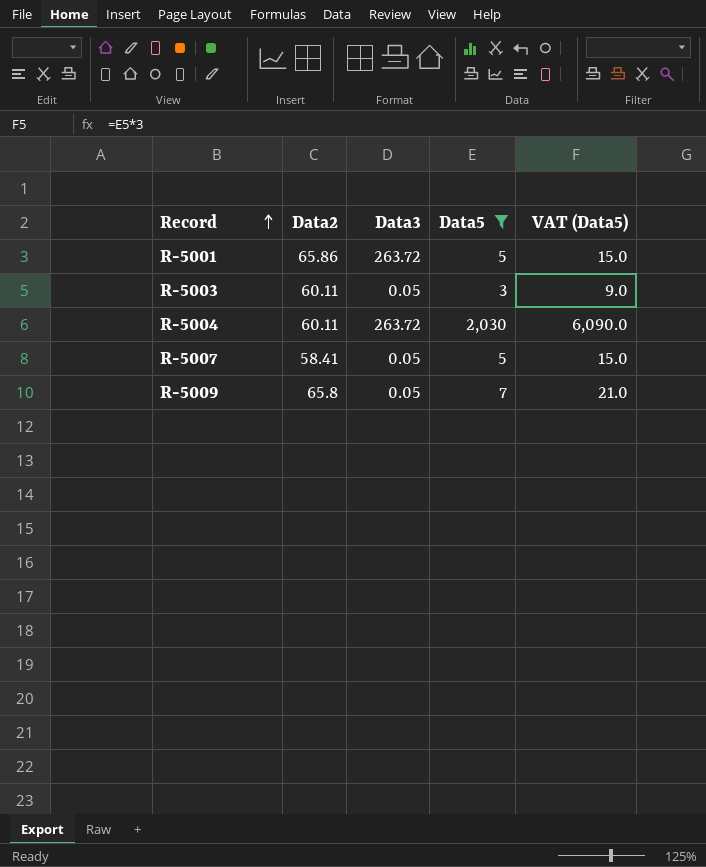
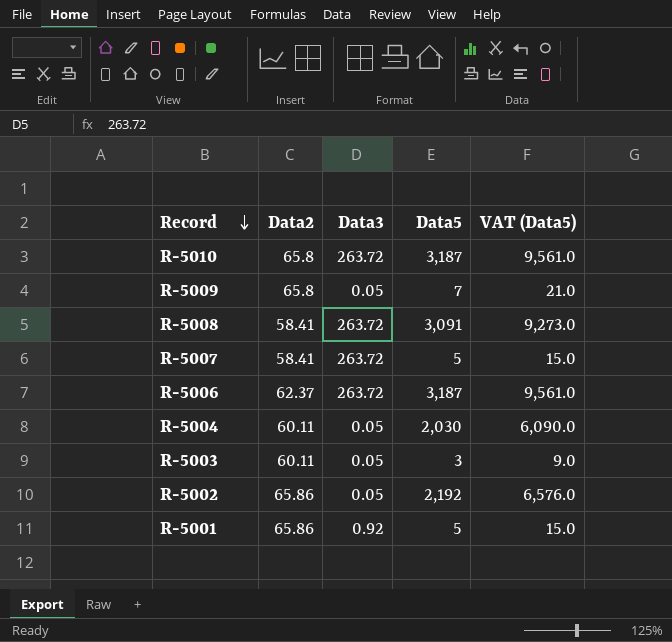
filter: Data5 <= 2,030 -> none
row order: Record ascending -> Record descending
R-5007 | Data3: 0.05 -> 263.72
R-5004 | Data3: 263.72 -> 0.05
R-5001 | Data3: 263.72 -> 0.92

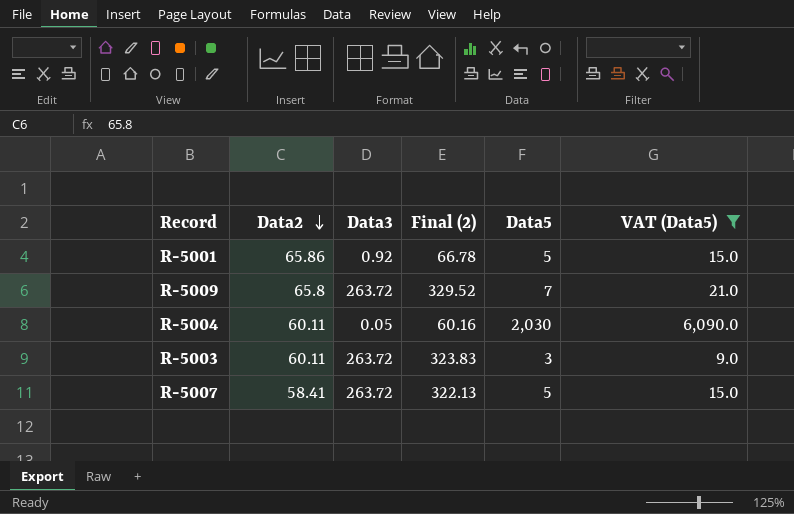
filter: none -> VAT (Data5) <= 6,090.0
row order: Record descending -> Data2 descending
column Final (2) | formula: none -> [Data2] + [Data3]
R-5009 | Data3: 0.05 -> 263.72
R-5003 | Data3: 0.05 -> 263.72

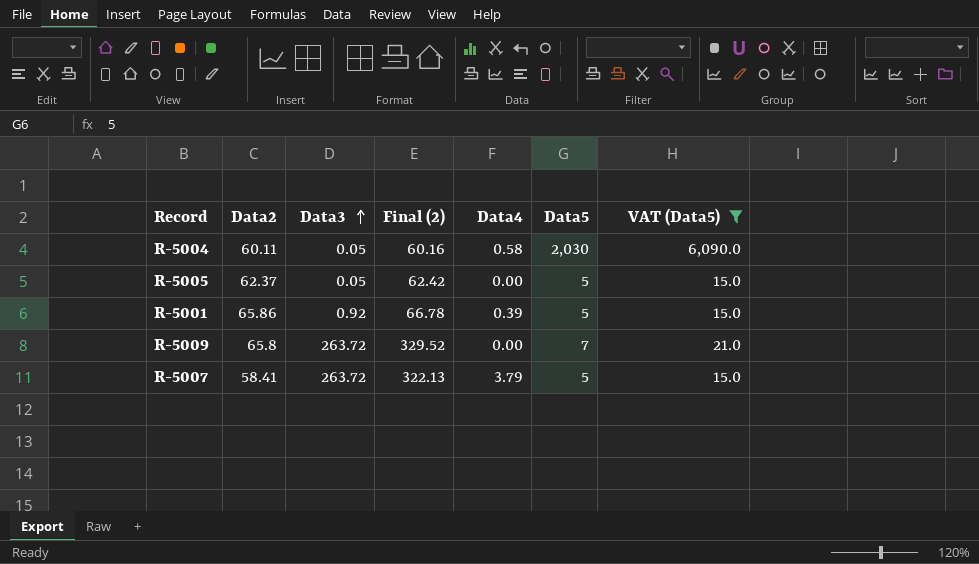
row order: Data2 descending -> Data3 ascending
column Data4 | position: none -> 5
row R-5003: 60.11 | 263.72 | 323.83 | 3 | 9.0 -> none
row R-5005: none -> 62.37 | 0.05 | 62.42 | 0.00 | 5 | 15.0

